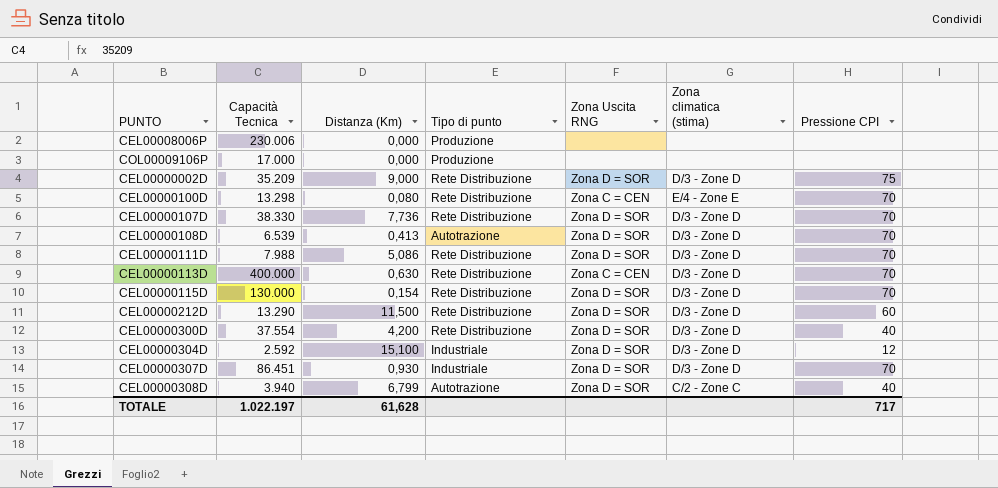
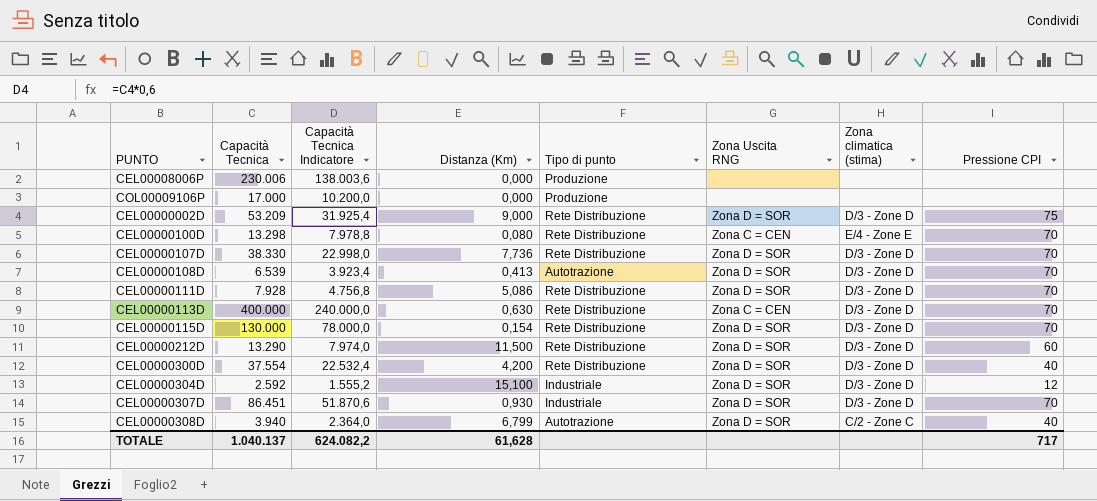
column Capacità Tecnica Indicatore | formula: none -> [Capacità Tecnica] * 0,6
CEL00000002D | Capacità Tecnica: 35.209 -> 53.209
CEL00000111D | Capacità Tecnica: 7.988 -> 7.928
TOTALE | Capacità Tecnica: 1.022.197 -> 1.040.137

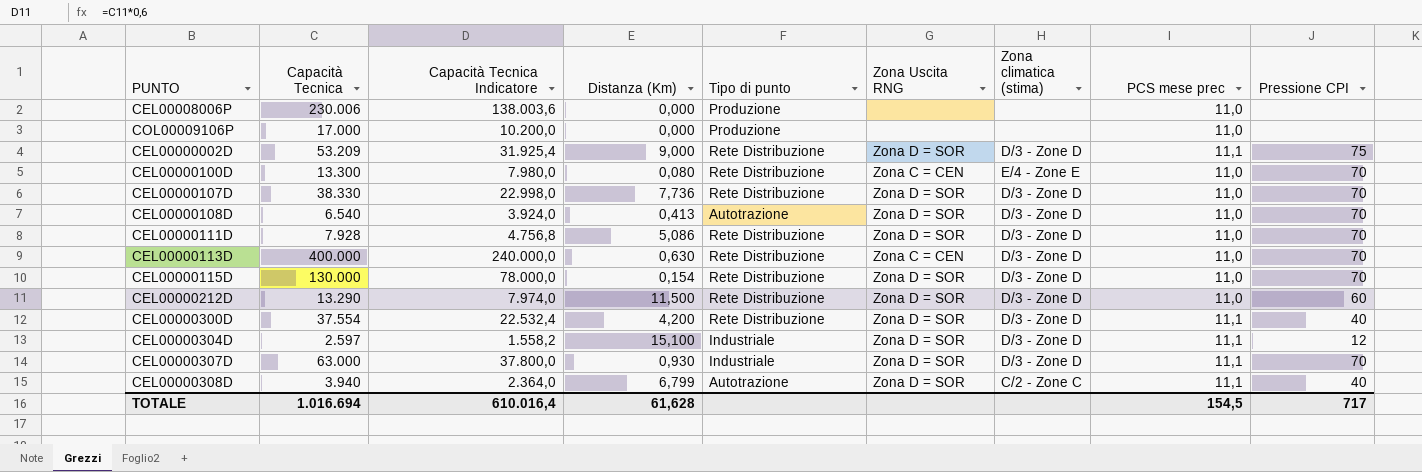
column PCS mese prec | position: none -> 8
CEL00000100D | Capacità Tecnica: 13.298 -> 13.300
CEL00000100D | Capacità Tecnica Indicatore: 7.978,8 -> 7.980,0
CEL00000108D | Capacità Tecnica: 6.539 -> 6.540
CEL00000108D | Capacità Tecnica Indicatore: 3.923,4 -> 3.924,0
CEL00000304D | Capacità Tecnica: 2.592 -> 2.597
CEL00000304D | Capacità Tecnica Indicatore: 1.555,2 -> 1.558,2
CEL00000307D | Capacità Tecnica: 86.451 -> 63.000
CEL00000307D | Capacità Tecnica Indicatore: 51.870,6 -> 37.800,0
TOTALE | Capacità Tecnica: 1.040.137 -> 1.016.694
TOTALE | Capacità Tecnica Indicatore: 624.082,2 -> 610.016,4

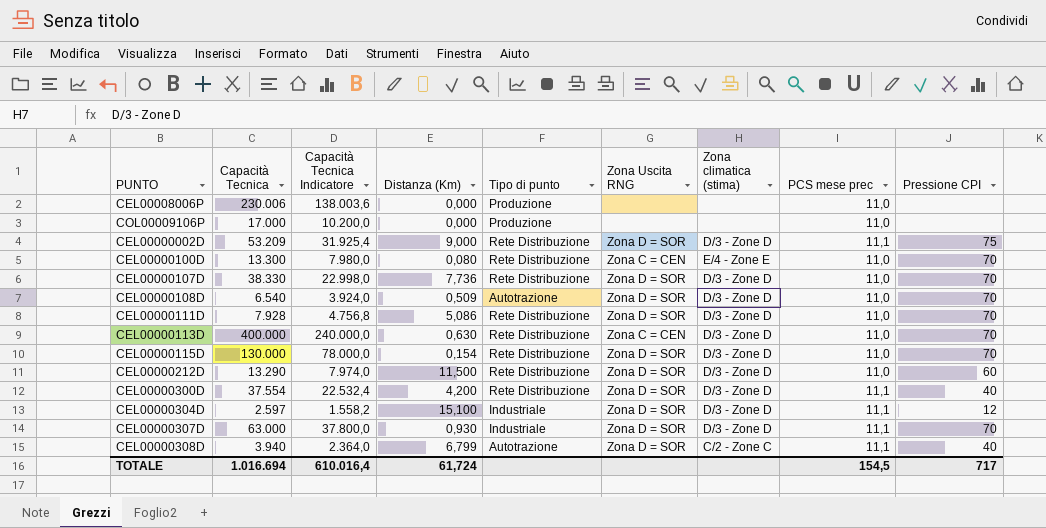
CEL00000108D | Distanza (Km): 0,413 -> 0,509
TOTALE | Distanza (Km): 61,628 -> 61,724

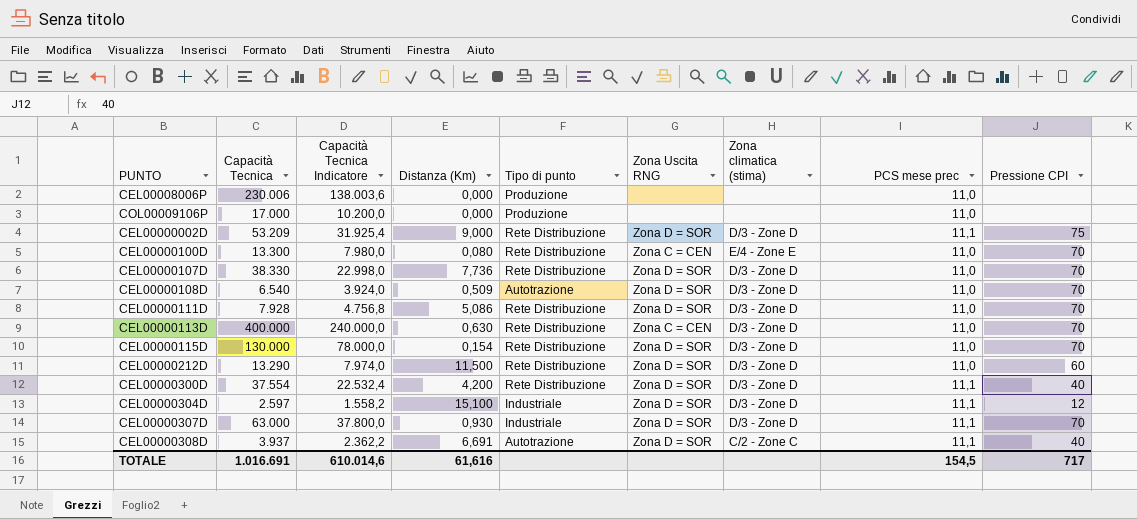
CEL00000308D | Capacità Tecnica: 3.940 -> 3.937
CEL00000308D | Capacità Tecnica Indicatore: 2.364,0 -> 2.362,2
CEL00000308D | Distanza (Km): 6,799 -> 6,691
TOTALE | Capacità Tecnica: 1.016.694 -> 1.016.691
TOTALE | Capacità Tecnica Indicatore: 610.016,4 -> 610.014,6
TOTALE | Distanza (Km): 61,724 -> 61,616

